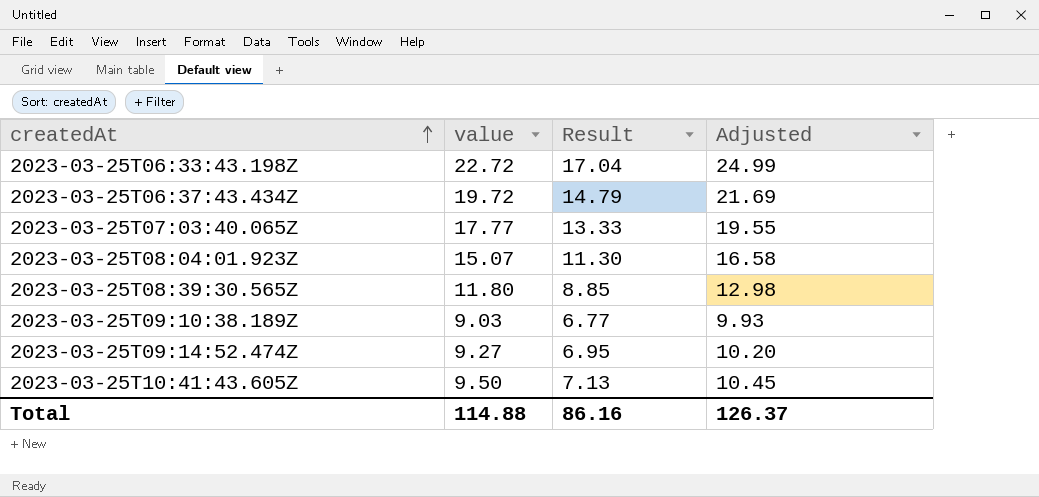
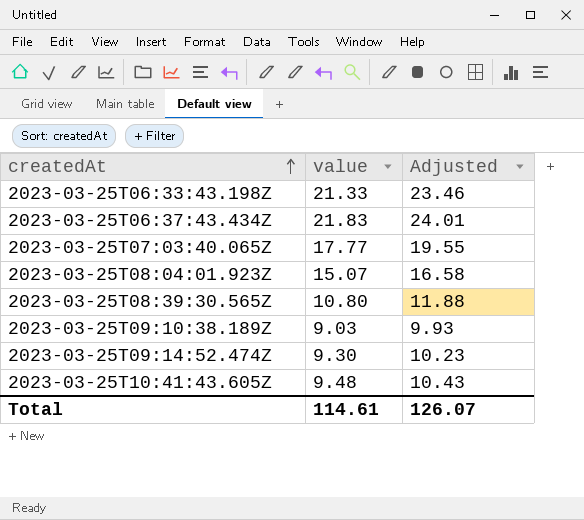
column Result | formula: [value] * 0.75 -> none
2023-03-25T06:33:43.198Z | value: 22.72 -> 21.33
2023-03-25T06:33:43.198Z | Adjusted: 24.99 -> 23.46
2023-03-25T06:37:43.434Z | value: 19.72 -> 21.83
2023-03-25T06:37:43.434Z | Adjusted: 21.69 -> 24.01
2023-03-25T08:39:30.565Z | value: 11.80 -> 10.80
2023-03-25T08:39:30.565Z | Adjusted: 12.98 -> 11.88
2023-03-25T09:14:52.474Z | value: 9.27 -> 9.30
2023-03-25T09:14:52.474Z | Adjusted: 10.20 -> 10.23
2023-03-25T10:41:43.605Z | value: 9.50 -> 9.48
2023-03-25T10:41:43.605Z | Adjusted: 10.45 -> 10.43
Total | value: 114.88 -> 114.61
Total | Adjusted: 126.37 -> 126.07

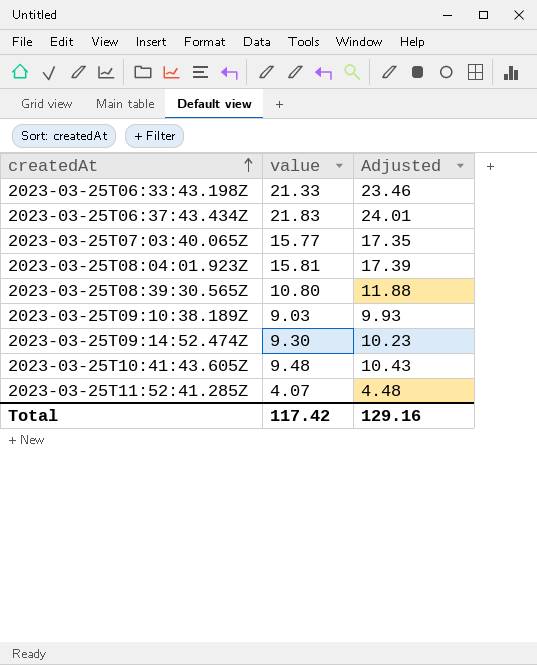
2023-03-25T07:03:40.065Z | value: 17.77 -> 15.77
2023-03-25T07:03:40.065Z | Adjusted: 19.55 -> 17.35
2023-03-25T08:04:01.923Z | value: 15.07 -> 15.81
2023-03-25T08:04:01.923Z | Adjusted: 16.58 -> 17.39
row 2023-03-25T11:52:41.285Z: none -> 4.07 | 4.48
Total | value: 114.61 -> 117.42
Total | Adjusted: 126.07 -> 129.16

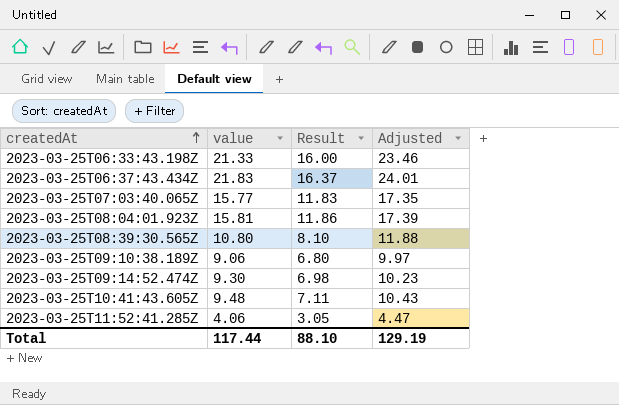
column Result | formula: none -> [value] * 0.75
2023-03-25T09:10:38.189Z | value: 9.03 -> 9.06
2023-03-25T09:10:38.189Z | Adjusted: 9.93 -> 9.97
2023-03-25T11:52:41.285Z | value: 4.07 -> 4.06
2023-03-25T11:52:41.285Z | Adjusted: 4.48 -> 4.47
Total | value: 117.42 -> 117.44
Total | Adjusted: 129.16 -> 129.19

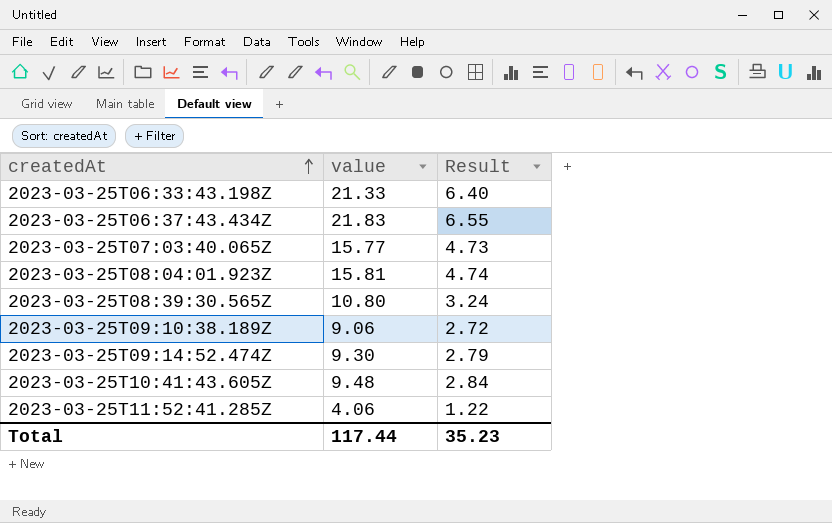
column Adjusted | formula: [value] * 1.1 -> none
column Result | formula: [value] * 0.75 -> [value] * 0.3
Total | Result: 88.10 -> 35.23

